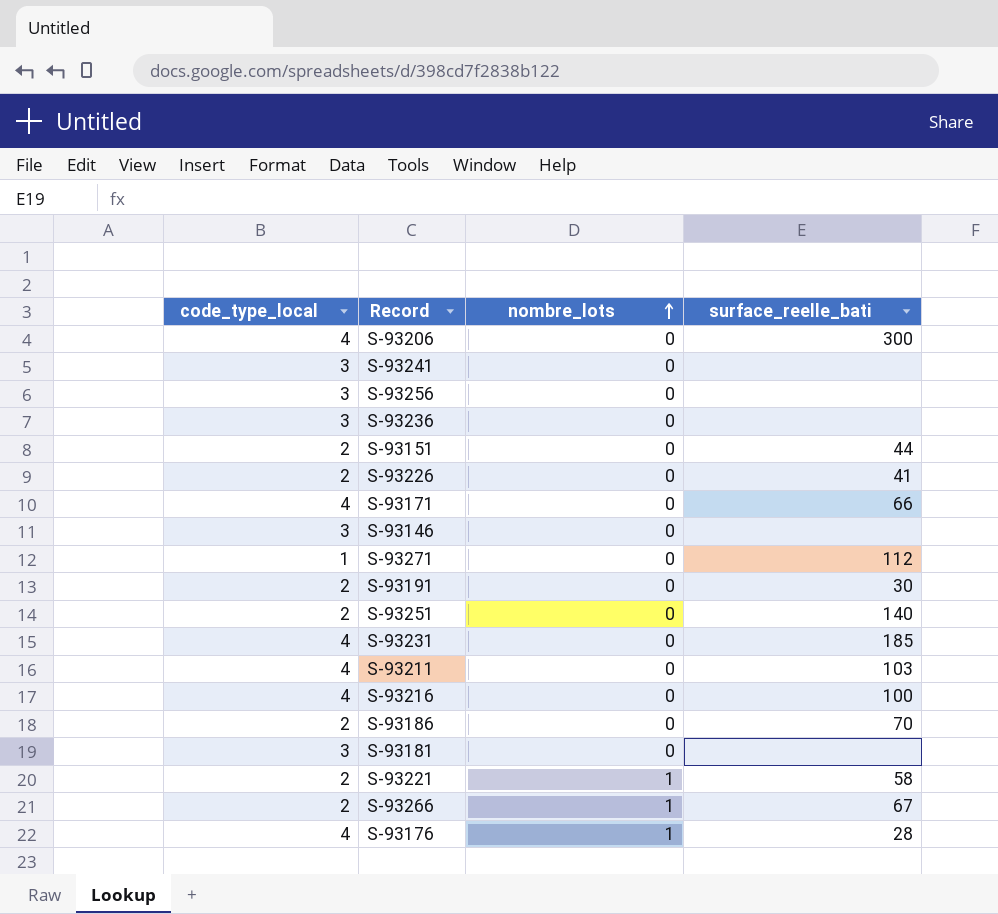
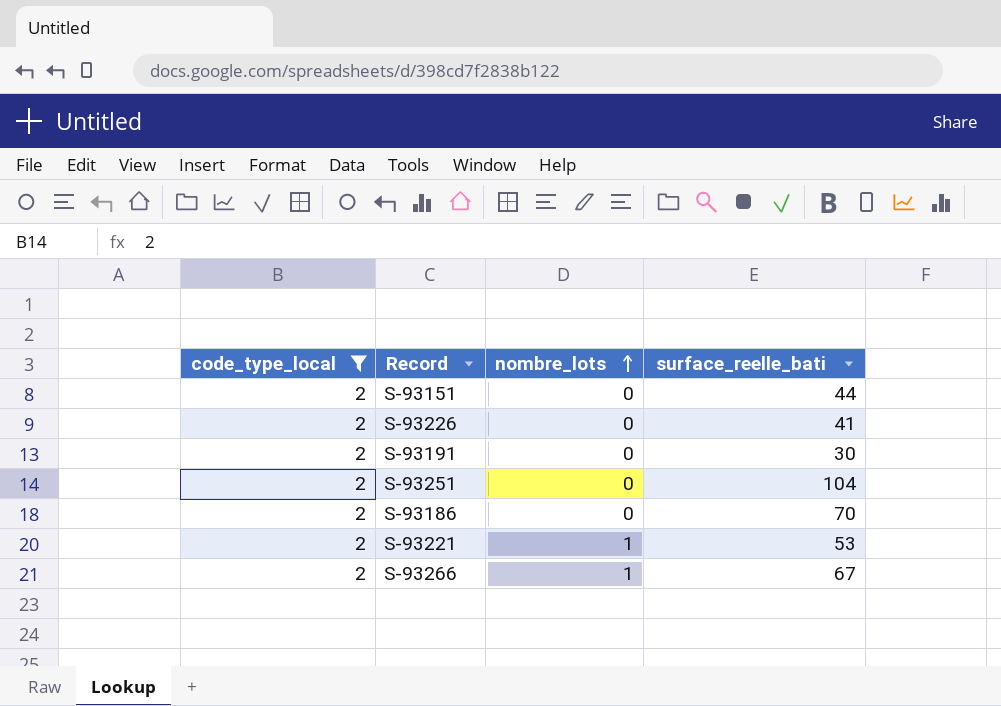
filter: none -> code_type_local = 2
S-93251 | surface_reelle_bati: 140 -> 104
S-93221 | surface_reelle_bati: 58 -> 53

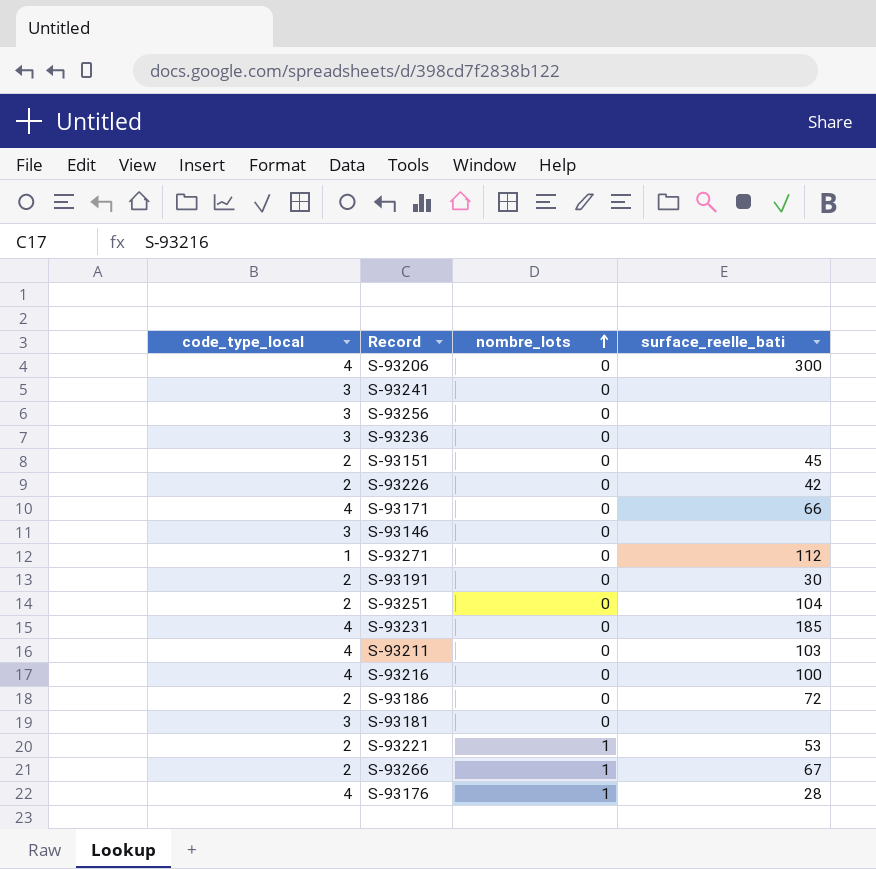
filter: code_type_local = 2 -> none
S-93151 | surface_reelle_bati: 44 -> 45
S-93226 | surface_reelle_bati: 41 -> 42
S-93186 | surface_reelle_bati: 70 -> 72

